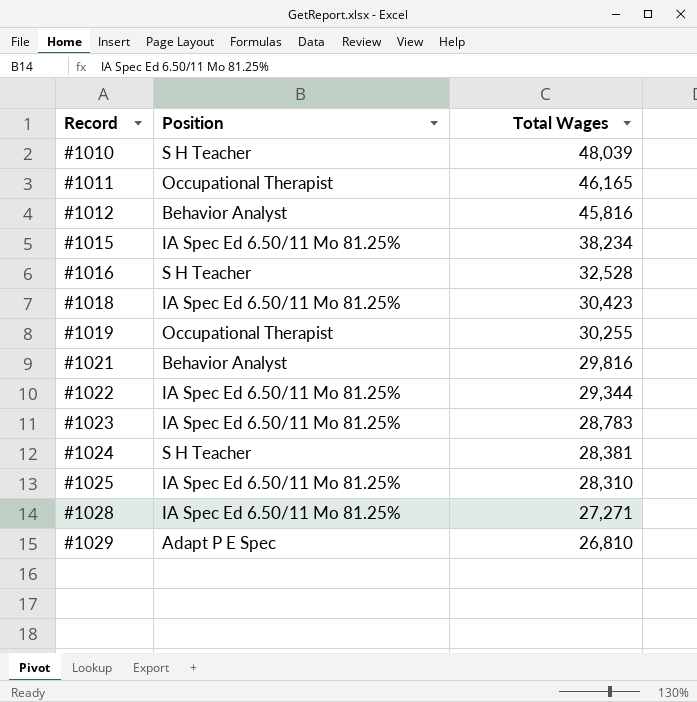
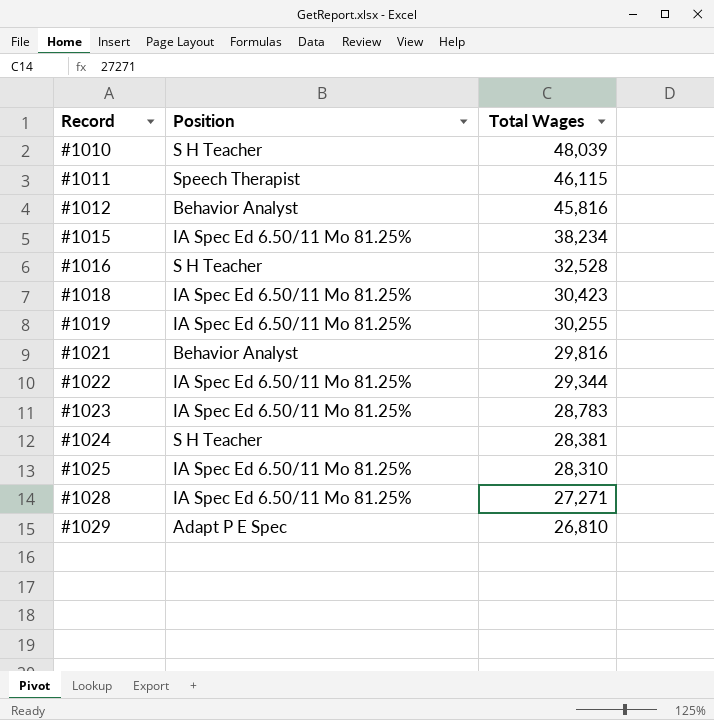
#1011 | Position: Occupational Therapist -> Speech Therapist
#1011 | Total Wages: 46,165 -> 46,115
#1019 | Position: Occupational Therapist -> IA Spec Ed 6.50/11 Mo 81.25%

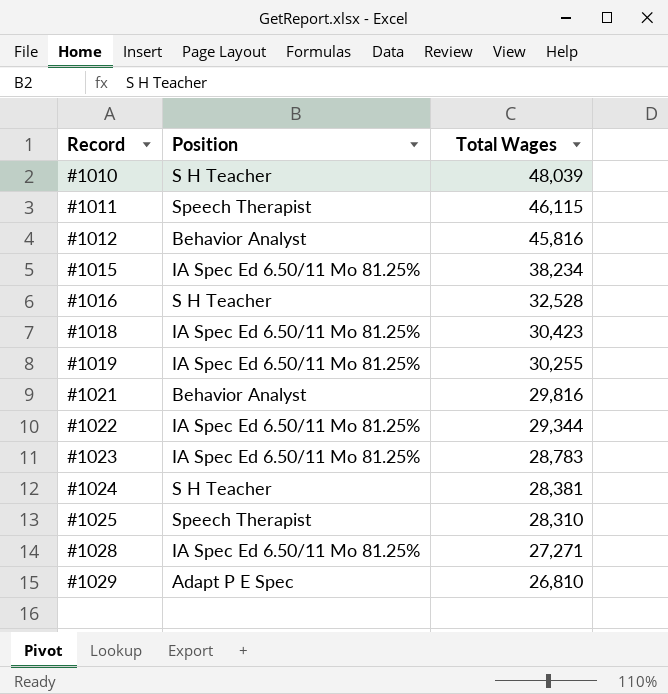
#1025 | Position: IA Spec Ed 6.50/11 Mo 81.25% -> Speech Therapist

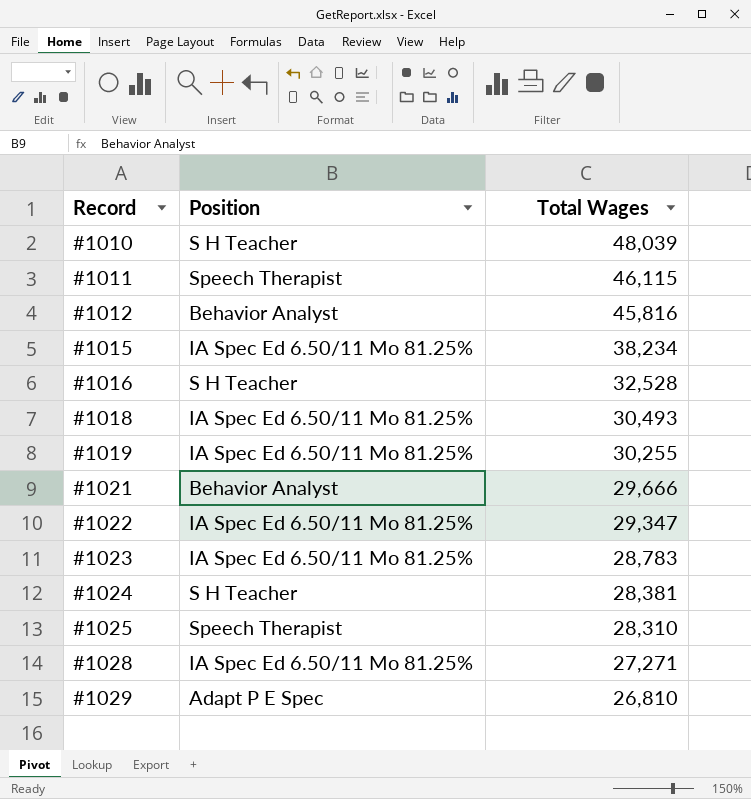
#1018 | Total Wages: 30,423 -> 30,493
#1021 | Total Wages: 29,816 -> 29,666
#1022 | Total Wages: 29,344 -> 29,347

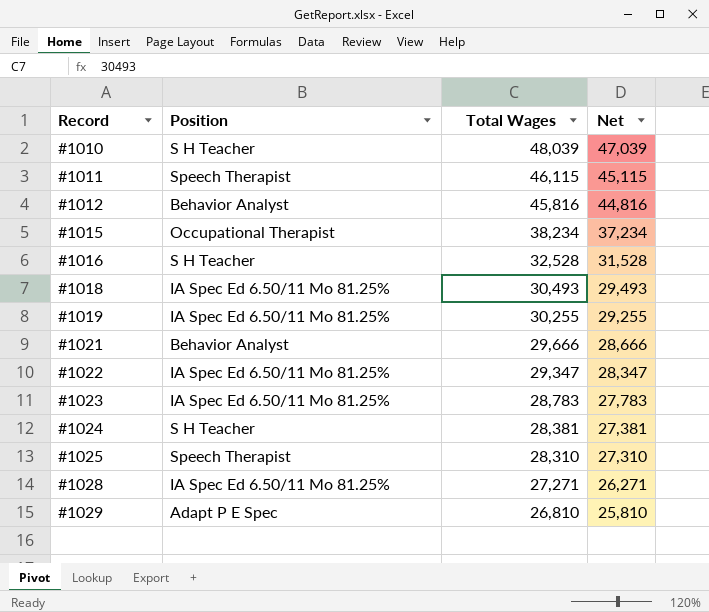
column Net | formula: none -> [Total Wages] - 1000
#1015 | Position: IA Spec Ed 6.50/11 Mo 81.25% -> Occupational Therapist

